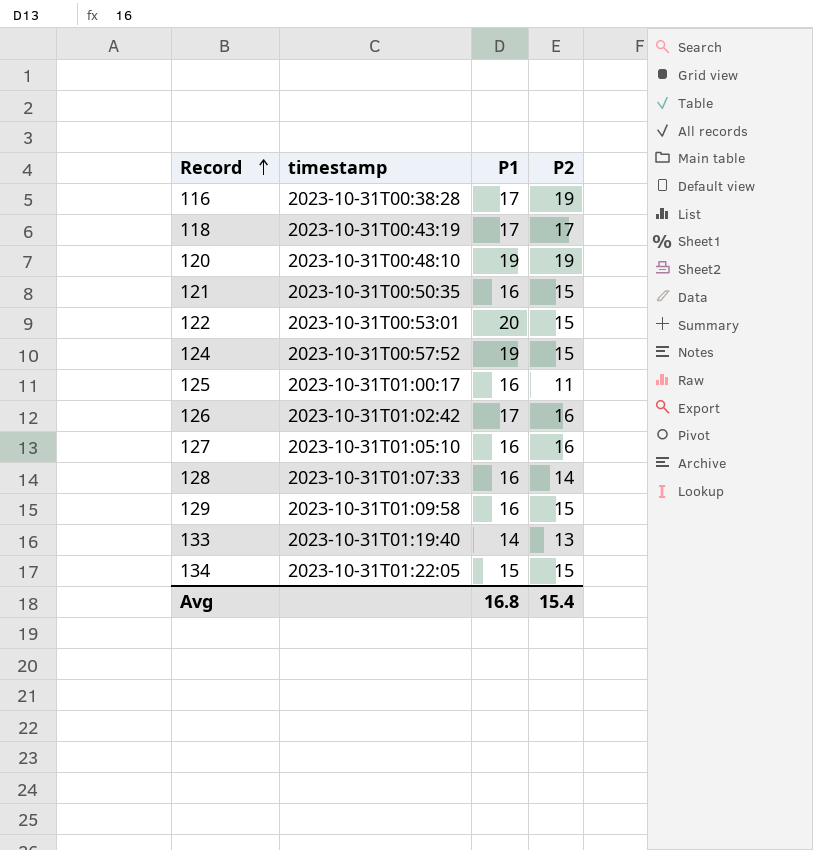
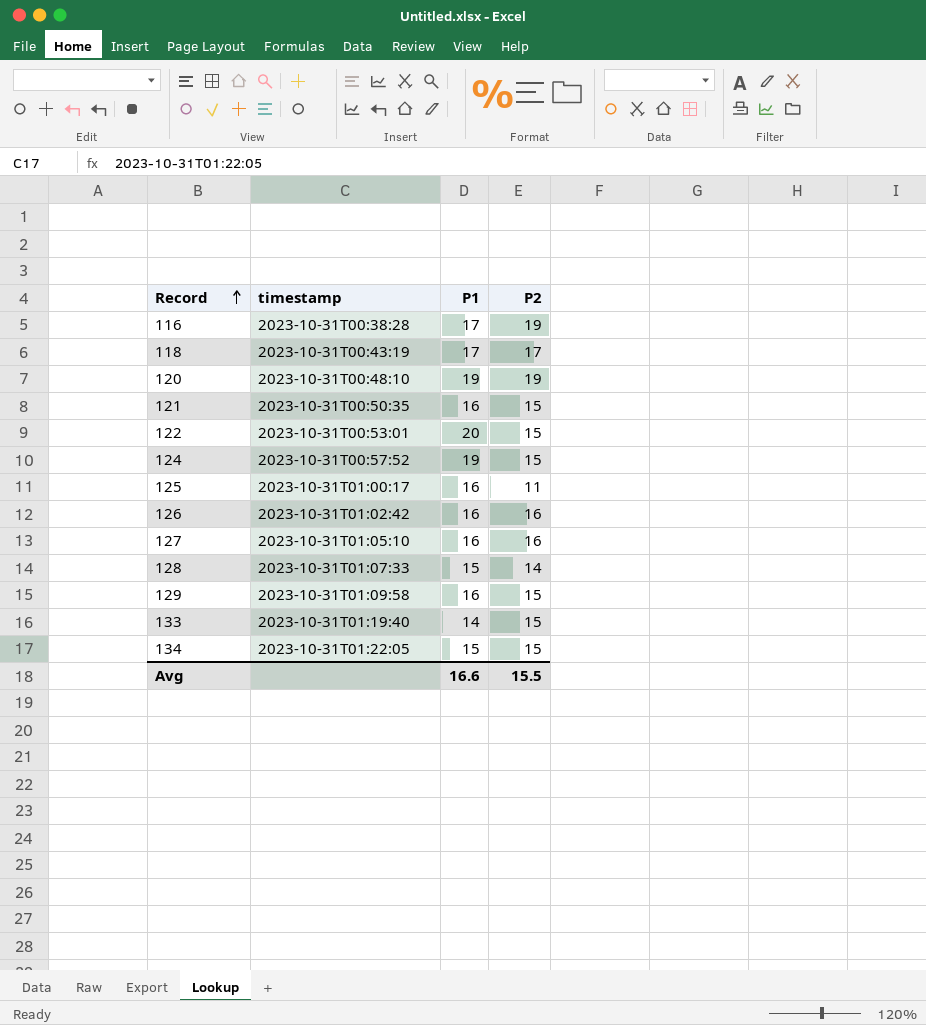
126 | P1: 17 -> 16
128 | P1: 16 -> 15
133 | P2: 13 -> 15
Avg | P1: 16.8 -> 16.6
Avg | P2: 15.4 -> 15.5

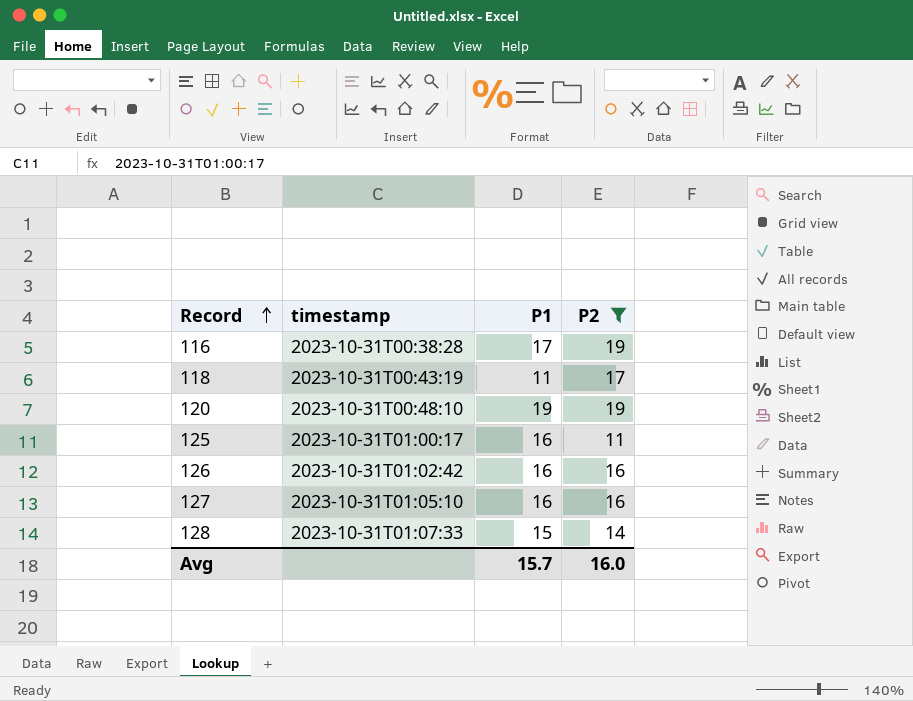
filter: none -> P2 != 15
118 | P1: 17 -> 11
Avg | P1: 16.6 -> 15.7
Avg | P2: 15.5 -> 16.0

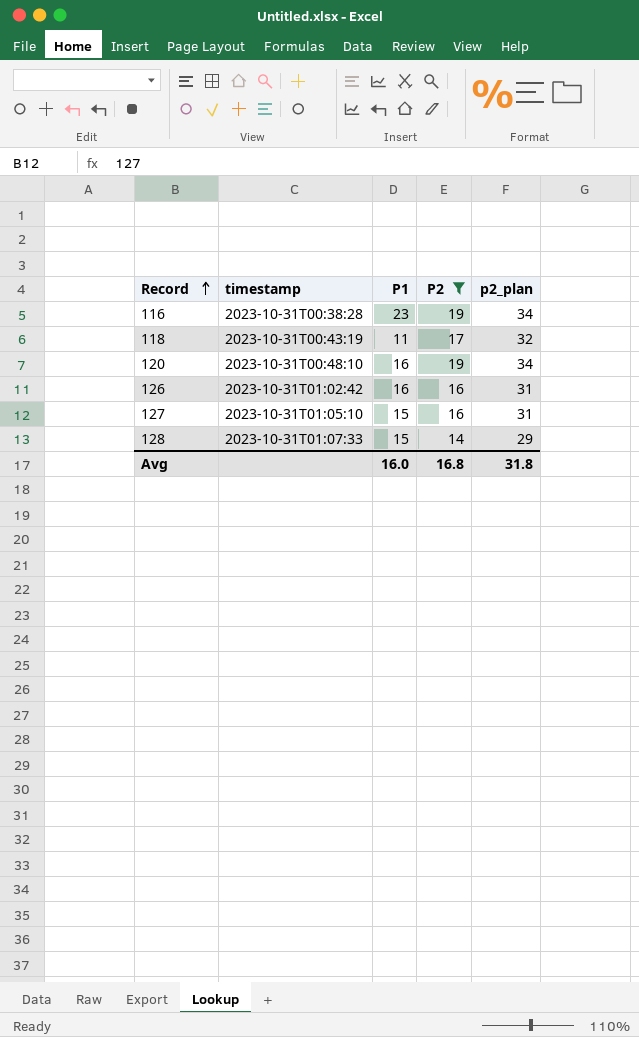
column p2_plan | formula: none -> [P2] + 15
row 125: 2023-10-31T01:00:17 | 16 | 11 -> none
116 | P1: 17 -> 23
120 | P1: 19 -> 16
127 | P1: 16 -> 15
Avg | P1: 15.7 -> 16.0
Avg | P2: 16.0 -> 16.8

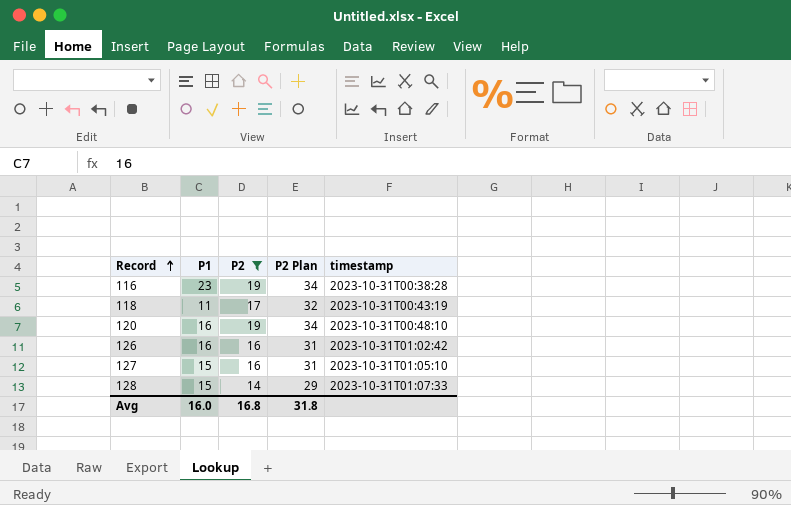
column name: p2_plan -> P2 Plan
column timestamp | position: 2 -> 5

